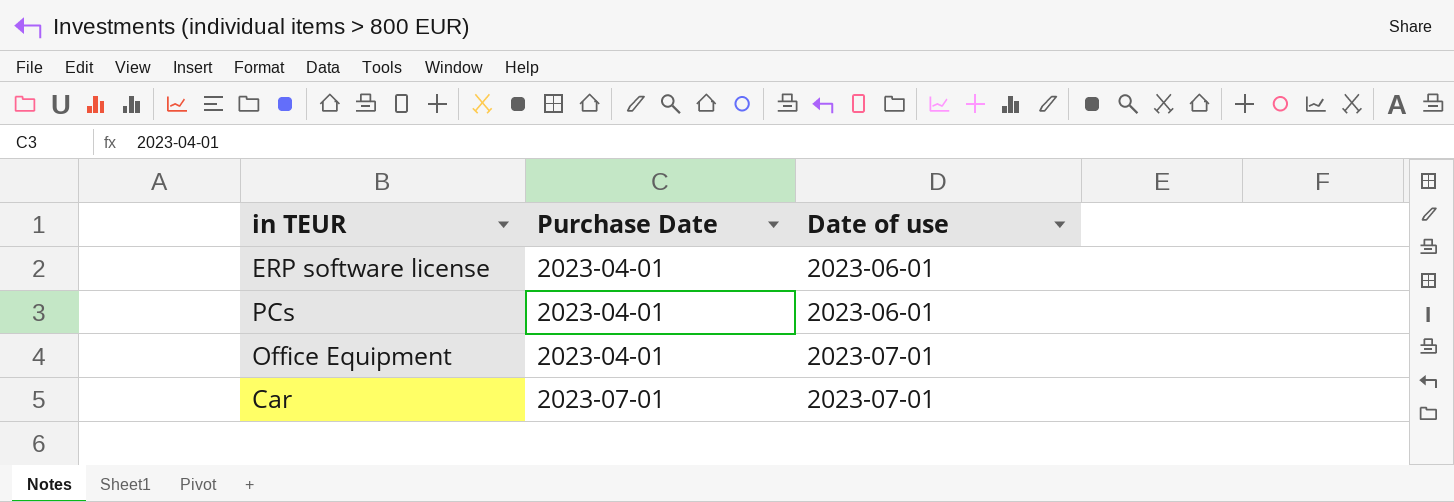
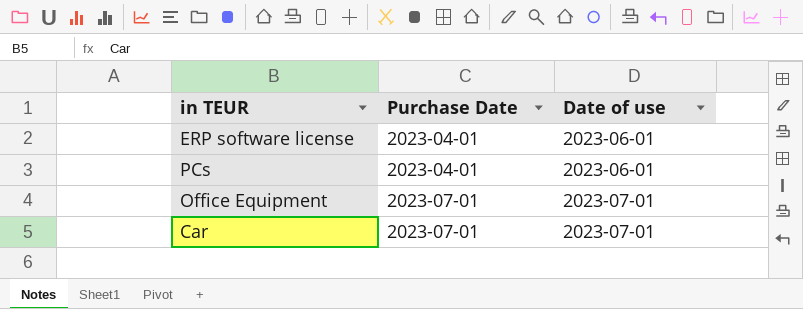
Office Equipment | Purchase Date: 2023-04-01 -> 2023-07-01

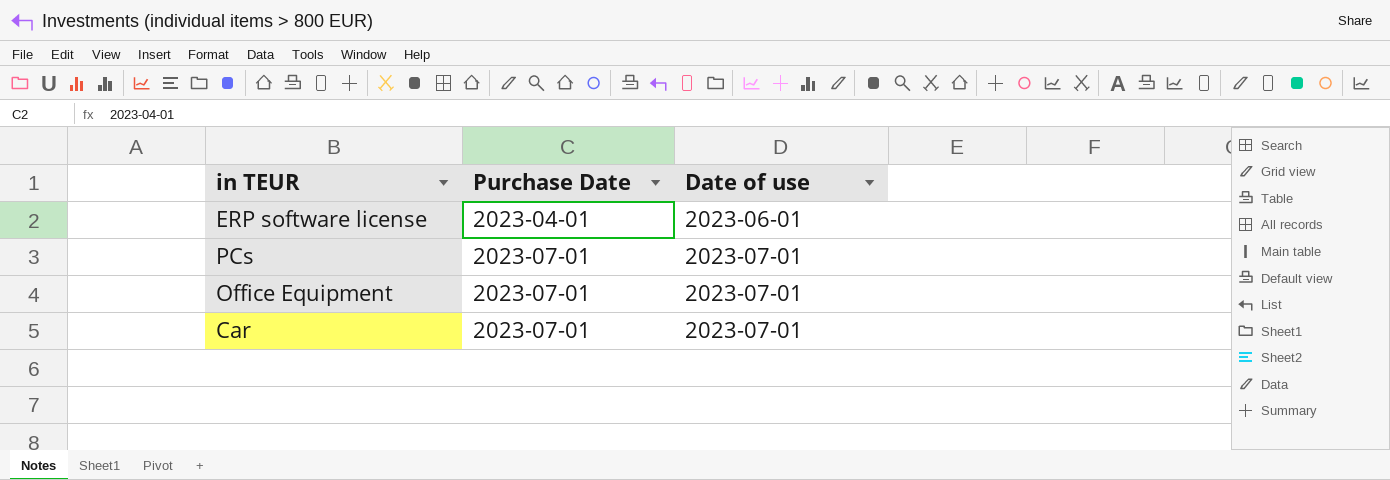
PCs | Purchase Date: 2023-04-01 -> 2023-07-01
PCs | Date of use: 2023-06-01 -> 2023-07-01

